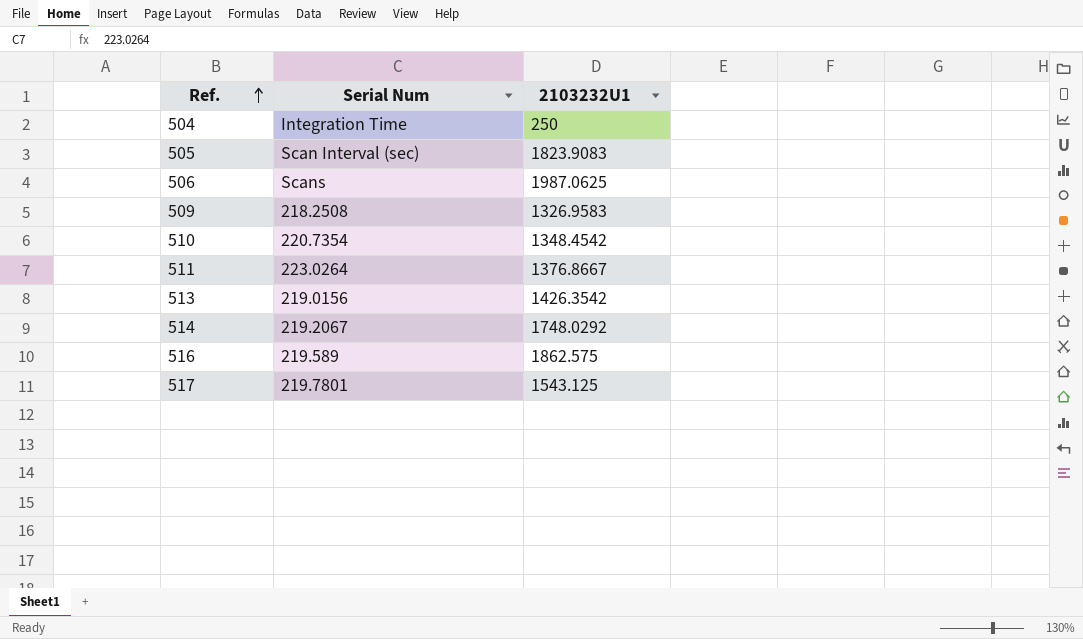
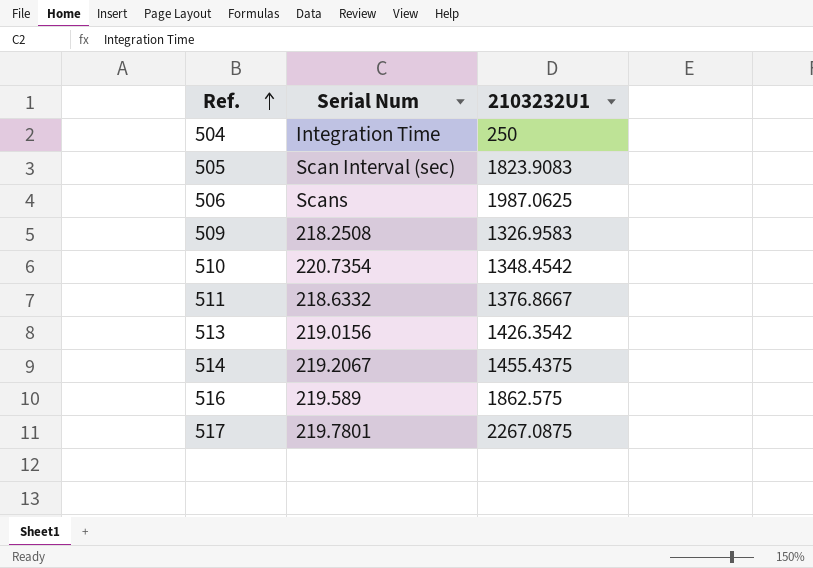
511 | Serial Num: 223.0264 -> 218.6332
514 | 2103232U1: 1748.0292 -> 1455.4375
517 | 2103232U1: 1543.125 -> 2267.0875

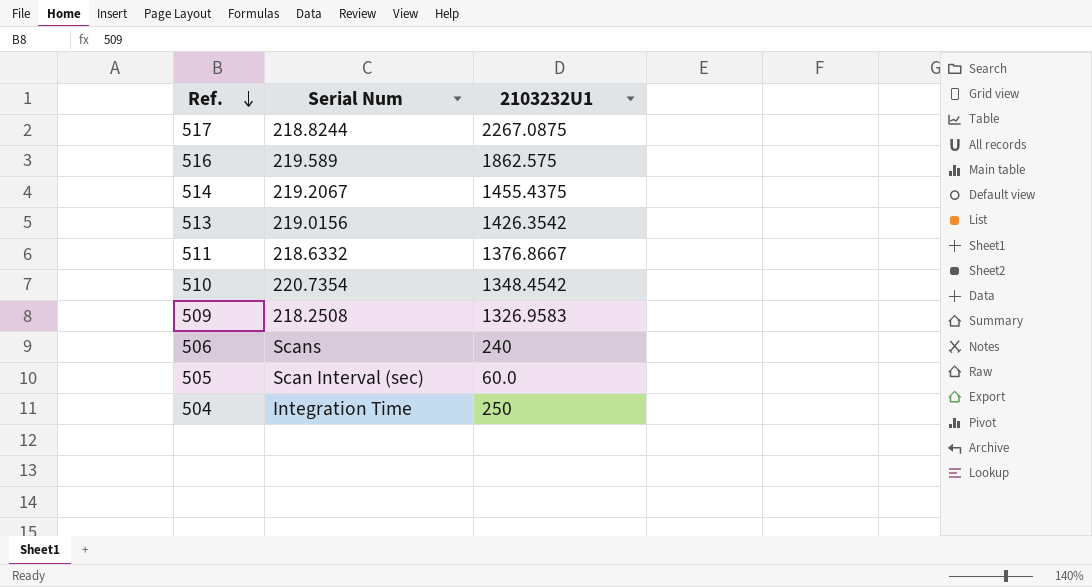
row order: Ref. ascending -> Ref. descending
517 | Serial Num: 219.7801 -> 218.8244
506 | 2103232U1: 1987.0625 -> 240
505 | 2103232U1: 1823.9083 -> 60.0

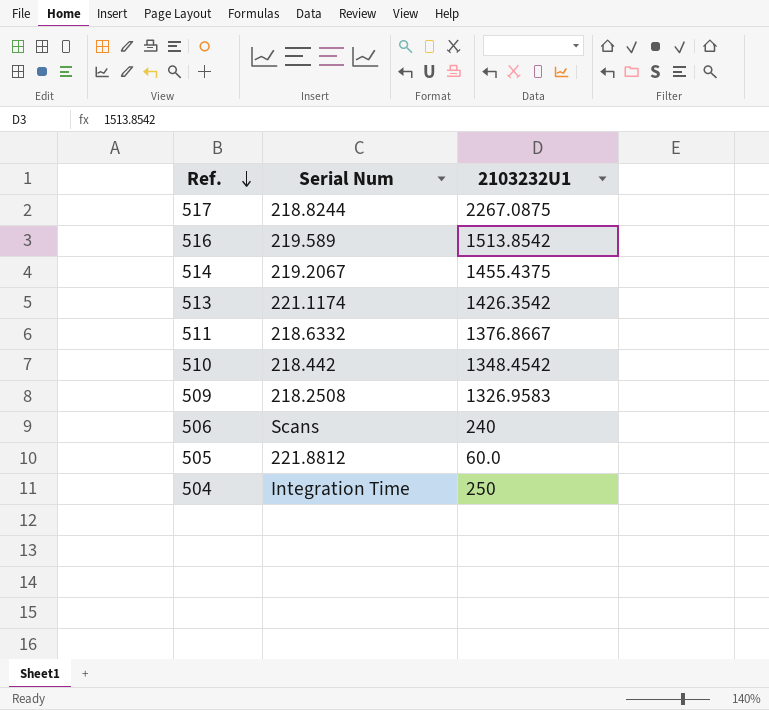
516 | 2103232U1: 1862.575 -> 1513.8542
513 | Serial Num: 219.0156 -> 221.1174
510 | Serial Num: 220.7354 -> 218.442
505 | Serial Num: Scan Interval (sec) -> 221.8812

